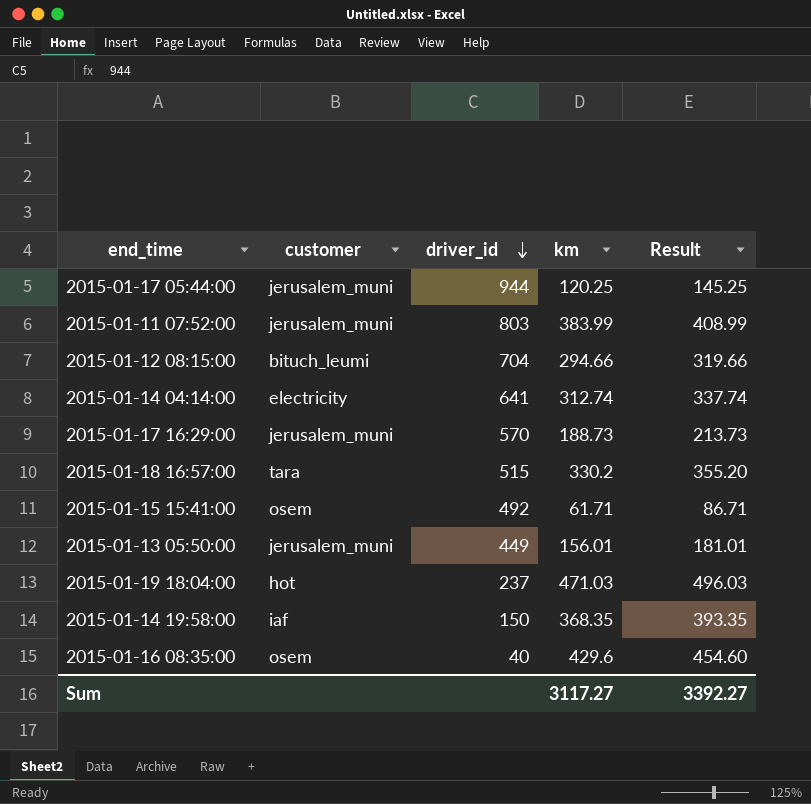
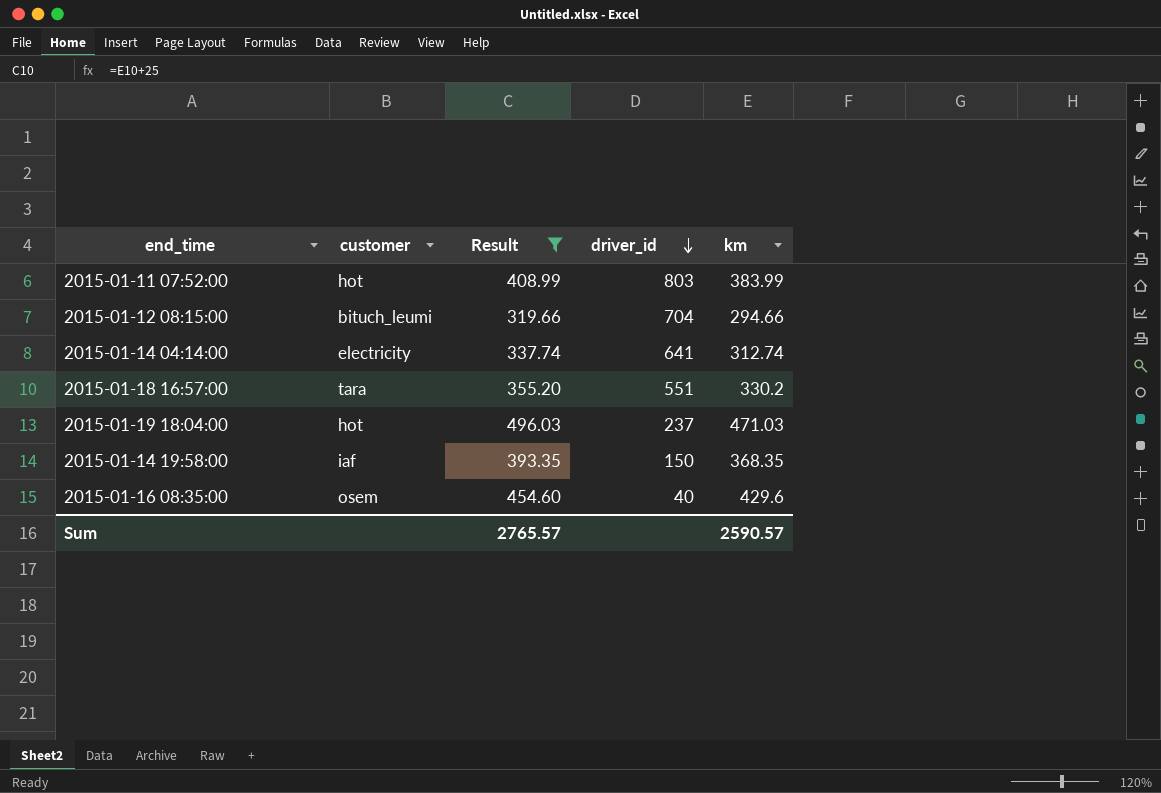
filter: none -> Result >= 319.66
column Result | position: 5 -> 3
2015-01-11 07:52:00 | customer: jerusalem_muni -> hot
2015-01-18 16:57:00 | driver_id: 515 -> 551
Sum | Result: 3392.27 -> 2765.57
Sum | km: 3117.27 -> 2590.57

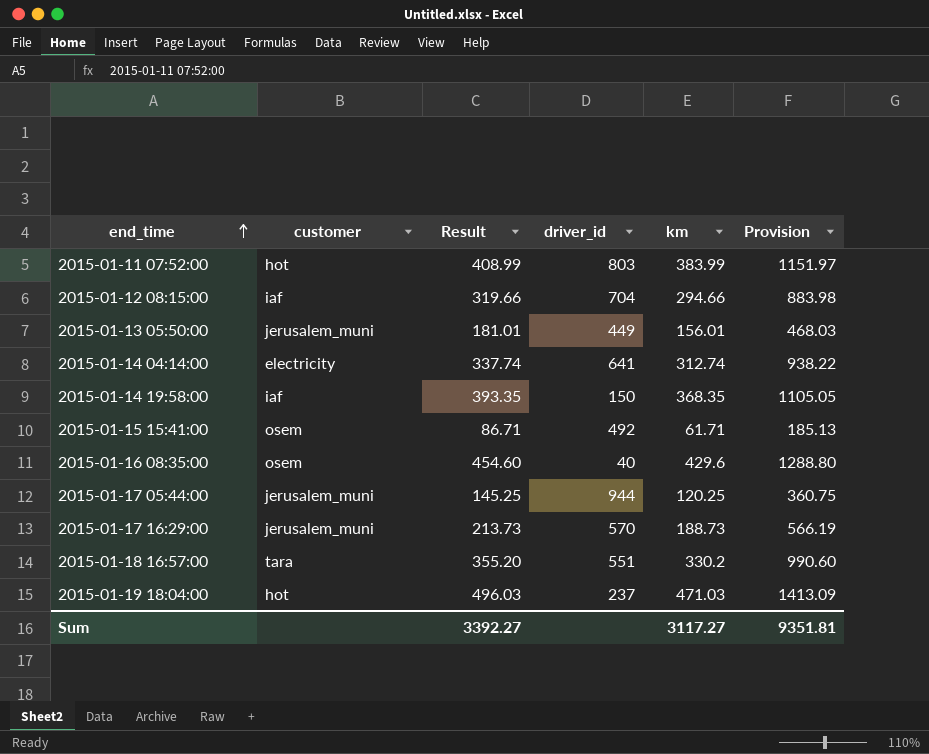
filter: Result >= 319.66 -> none
row order: driver_id descending -> end_time ascending
column Provision | formula: none -> [km] * 3
2015-01-12 08:15:00 | customer: bituch_leumi -> iaf
Sum | Result: 2765.57 -> 3392.27
Sum | km: 2590.57 -> 3117.27

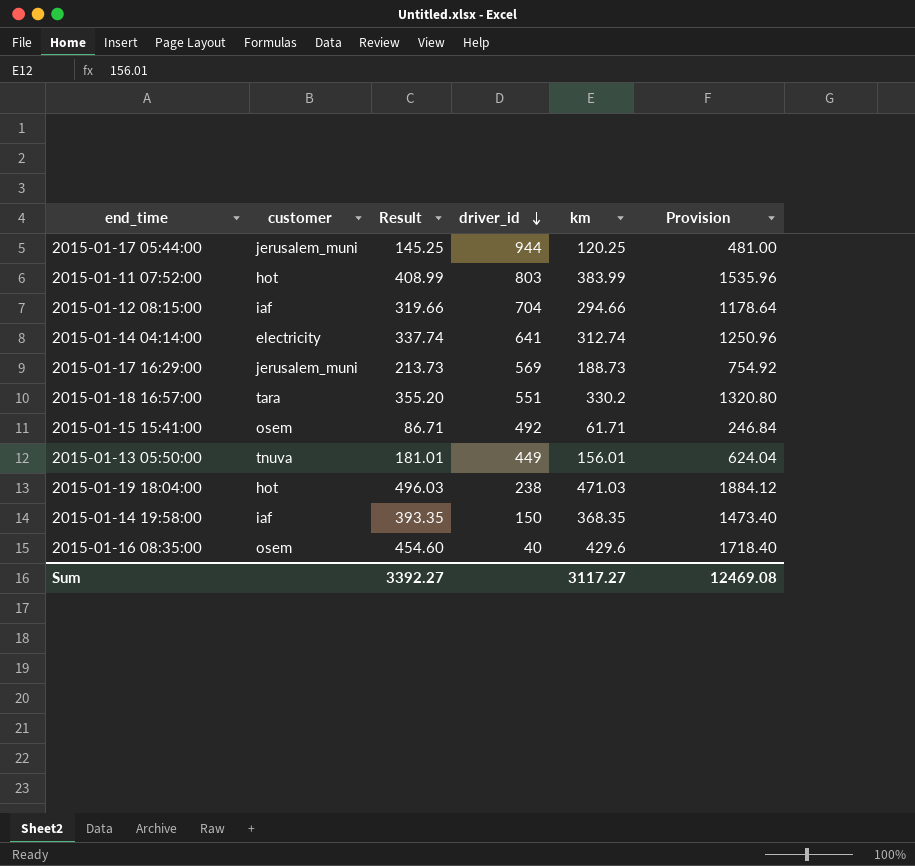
row order: end_time ascending -> driver_id descending
column Provision | formula: [km] * 3 -> [km] * 4
2015-01-17 16:29:00 | driver_id: 570 -> 569
2015-01-13 05:50:00 | customer: jerusalem_muni -> tnuva
2015-01-19 18:04:00 | driver_id: 237 -> 238
Sum | Provision: 9351.81 -> 12469.08

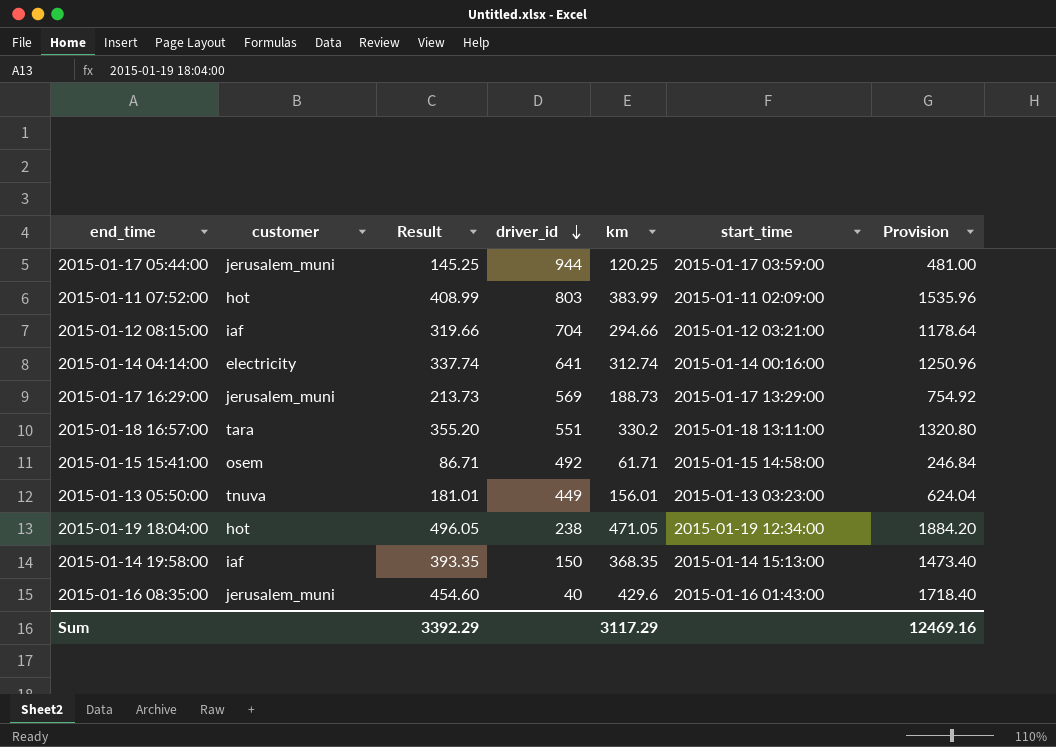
column start_time | position: none -> 6
2015-01-19 18:04:00 | Result: 496.03 -> 496.05
2015-01-19 18:04:00 | km: 471.03 -> 471.05
2015-01-19 18:04:00 | Provision: 1884.12 -> 1884.20
2015-01-16 08:35:00 | customer: osem -> jerusalem_muni
Sum | Result: 3392.27 -> 3392.29
Sum | km: 3117.27 -> 3117.29
Sum | Provision: 12469.08 -> 12469.16

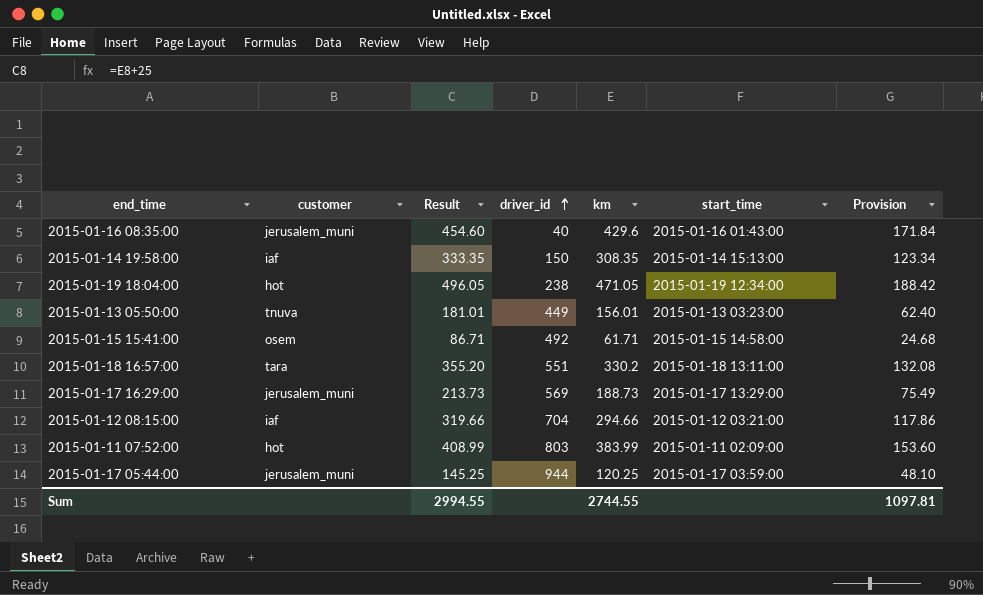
row order: driver_id descending -> driver_id ascending
column Provision | formula: [km] * 4 -> [km] * 0.4
row 2015-01-14 04:14:00: electricity | 337.74 | 641 | 312.74 | 2015-01-14 00:16:00 | 1250.96 -> none
2015-01-14 19:58:00 | Result: 393.35 -> 333.35
2015-01-14 19:58:00 | km: 368.35 -> 308.35
Sum | Result: 3392.29 -> 2994.55
Sum | km: 3117.29 -> 2744.55
Sum | Provision: 12469.16 -> 1097.81

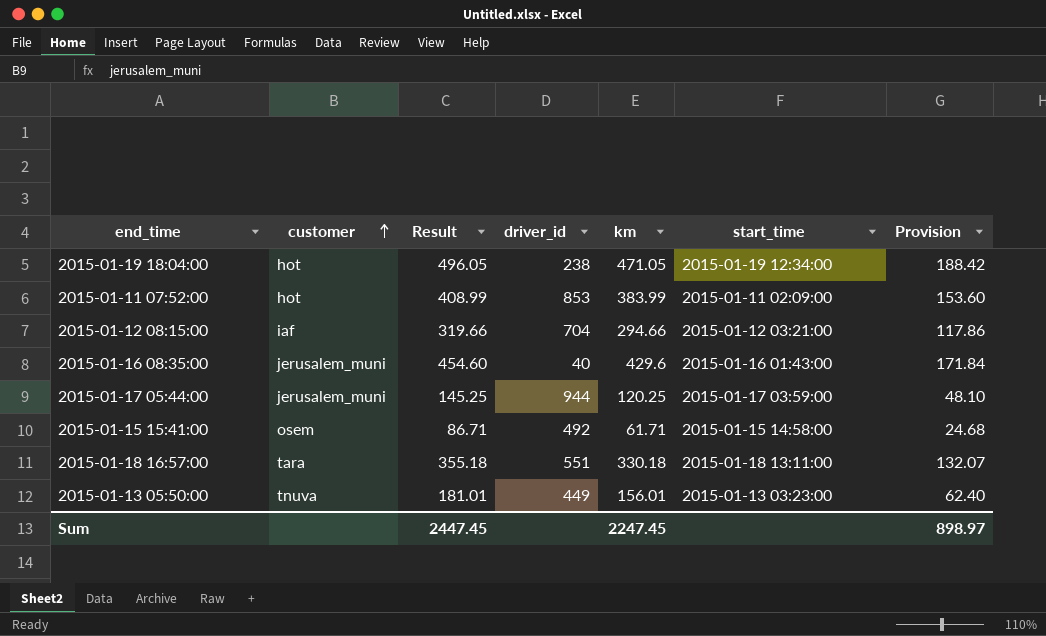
row order: driver_id ascending -> customer ascending
row 2015-01-14 19:58:00: iaf | 333.35 | 150 | 308.35 | 2015-01-14 15:13:00 | 123.34 -> none
row 2015-01-17 16:29:00: jerusalem_muni | 213.73 | 569 | 188.73 | 2015-01-17 13:29:00 | 75.49 -> none
2015-01-11 07:52:00 | driver_id: 803 -> 853
2015-01-18 16:57:00 | Result: 355.20 -> 355.18
2015-01-18 16:57:00 | km: 330.2 -> 330.18
2015-01-18 16:57:00 | Provision: 132.08 -> 132.07
Sum | Result: 2994.55 -> 2447.45
Sum | km: 2744.55 -> 2247.45
Sum | Provision: 1097.81 -> 898.97

